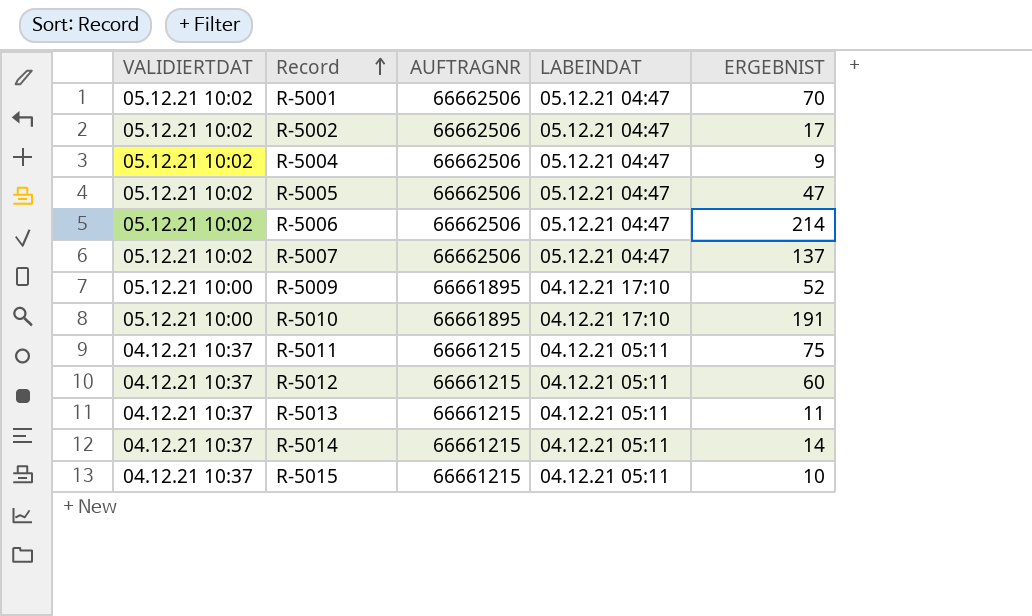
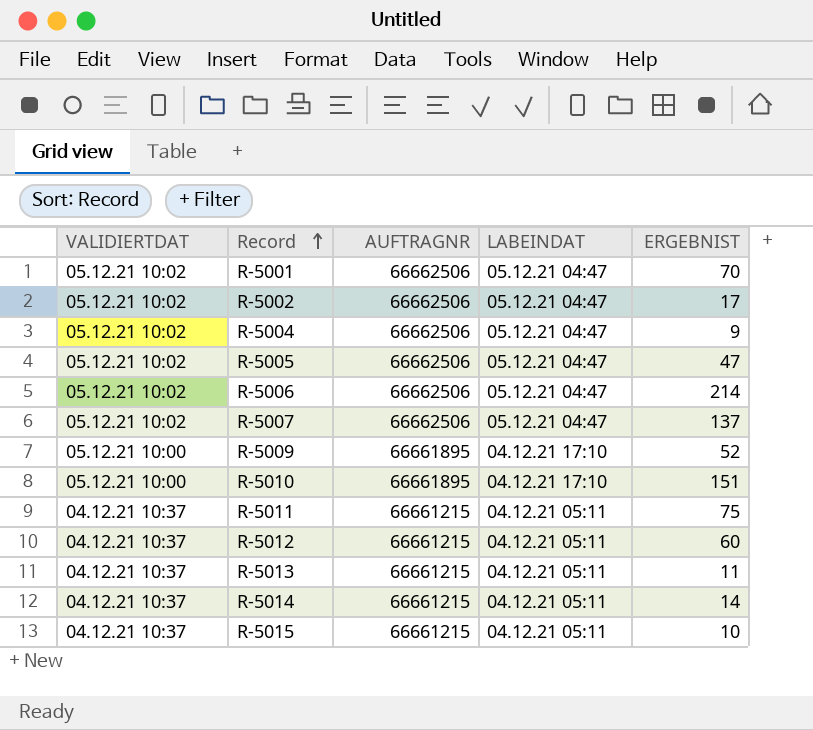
R-5010 | ERGEBNIST: 191 -> 151

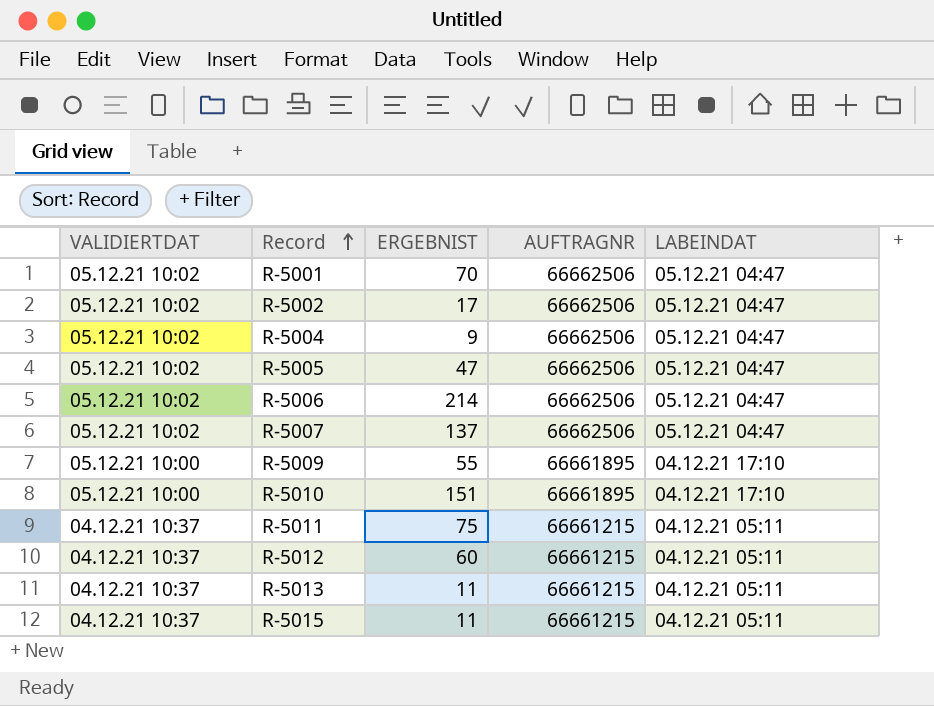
column ERGEBNIST | position: 5 -> 3
row R-5014: 04.12.21 10:37 | 66661215 | 04.12.21 05:11 | 14 -> none
R-5009 | ERGEBNIST: 52 -> 55
R-5015 | ERGEBNIST: 10 -> 11

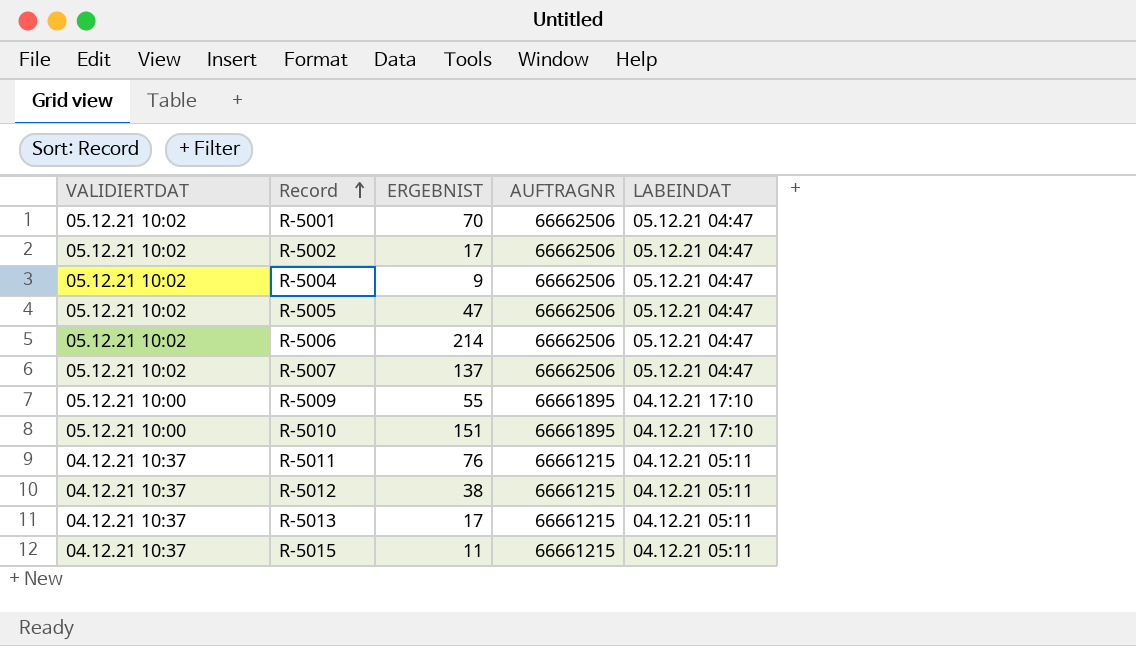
R-5011 | ERGEBNIST: 75 -> 76
R-5012 | ERGEBNIST: 60 -> 38
R-5013 | ERGEBNIST: 11 -> 17

